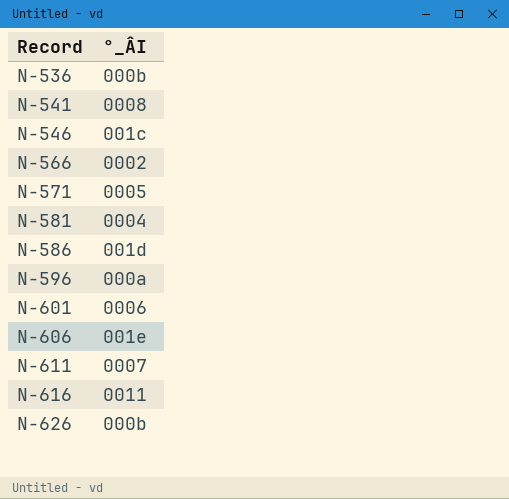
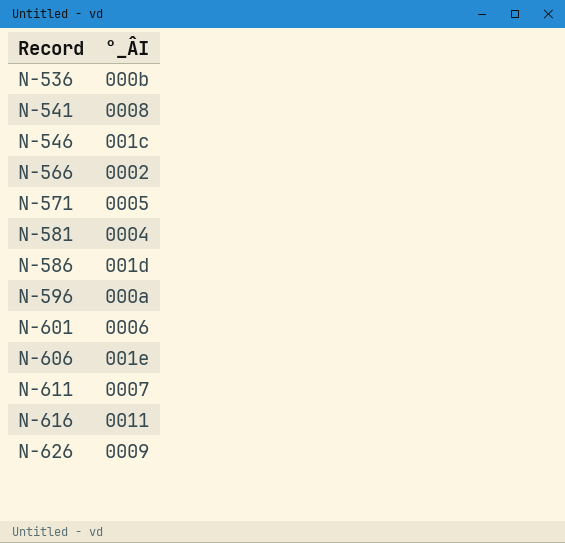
N-626 | °_ÂI: 000b -> 0009

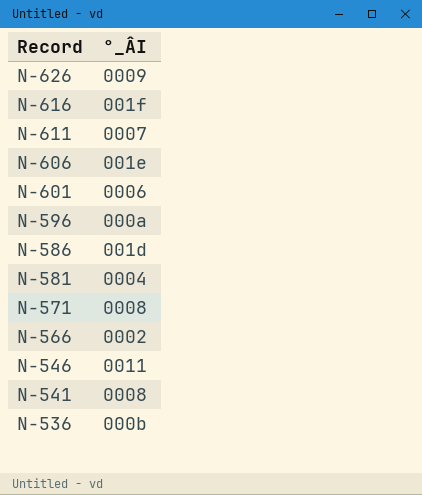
row order: Record ascending -> Record descending
N-616 | °_ÂI: 0011 -> 001f
N-571 | °_ÂI: 0005 -> 0008
N-546 | °_ÂI: 001c -> 0011

